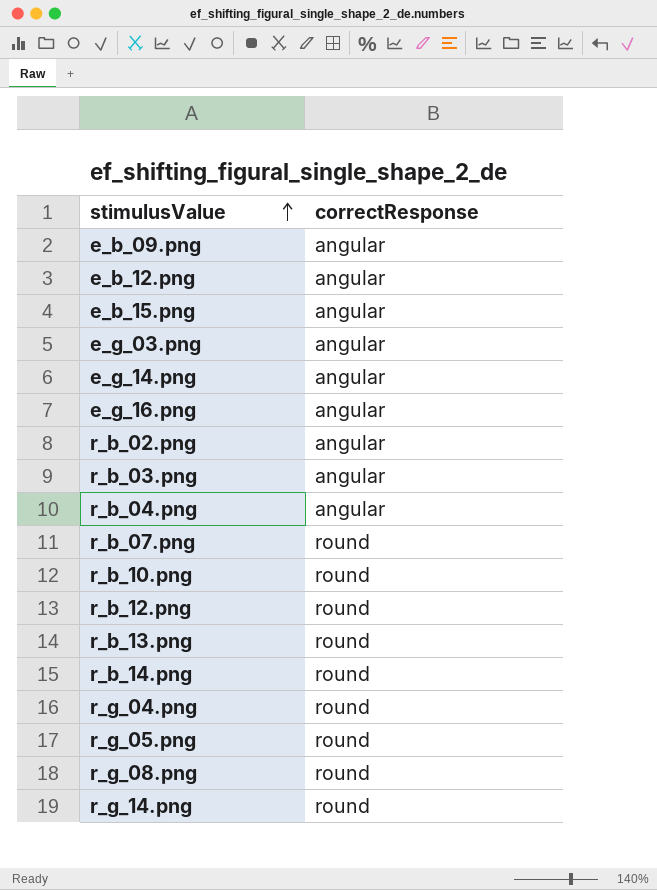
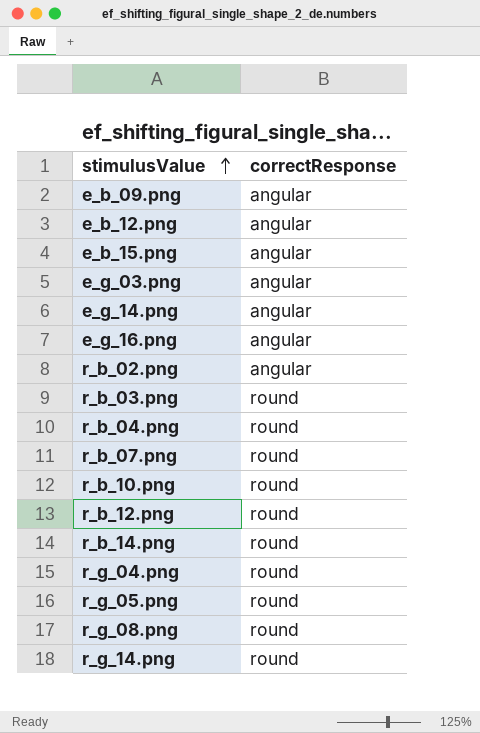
row r_b_13.png: round -> none
r_b_03.png | correctResponse: angular -> round
r_b_04.png | correctResponse: angular -> round

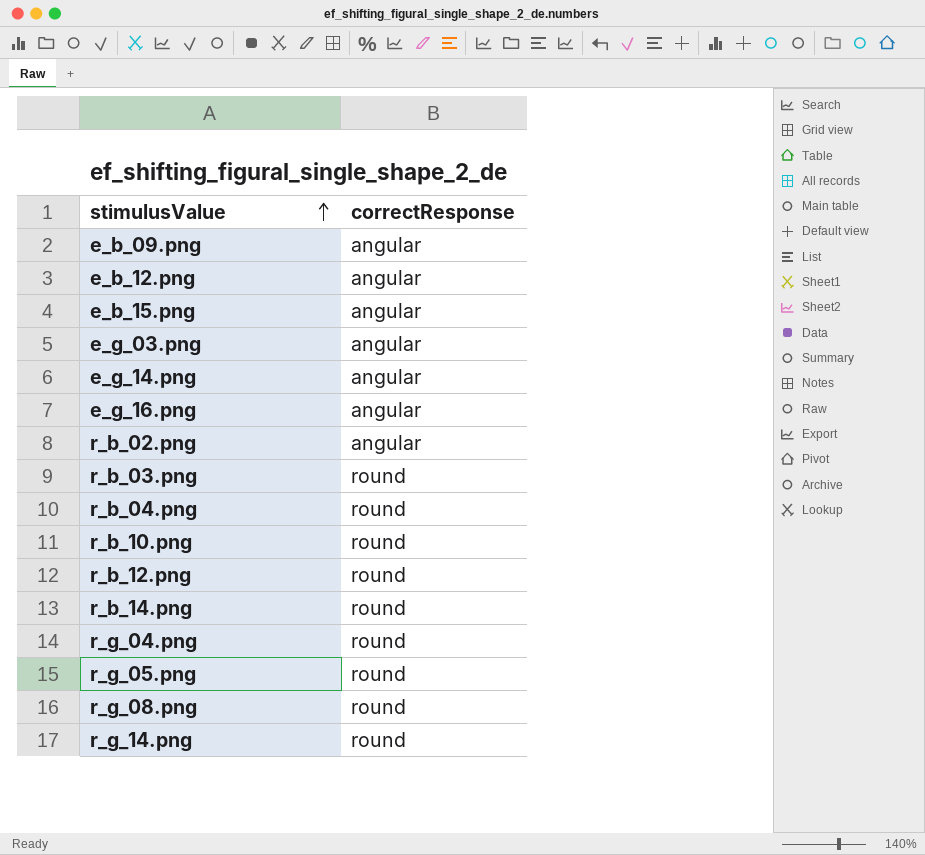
row r_b_07.png: round -> none

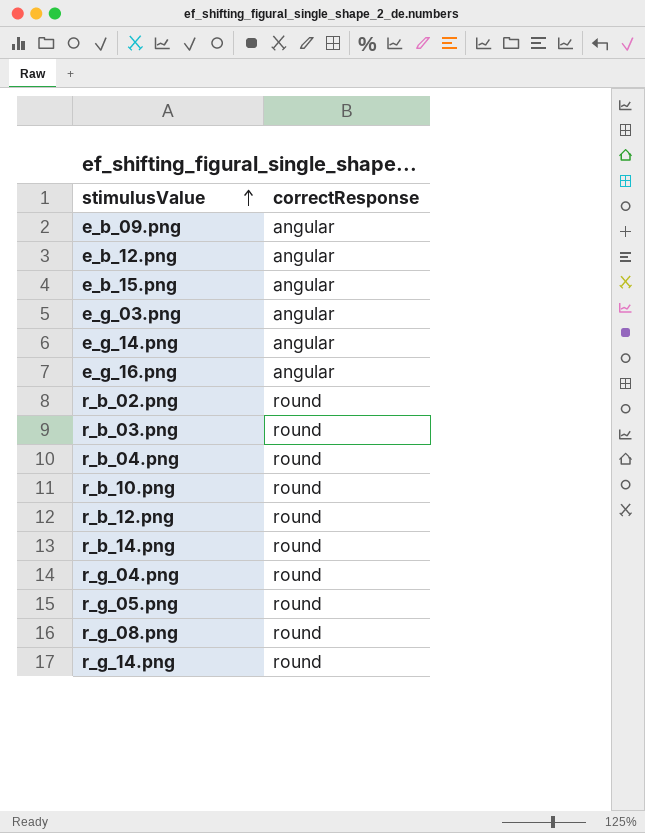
r_b_02.png | correctResponse: angular -> round

